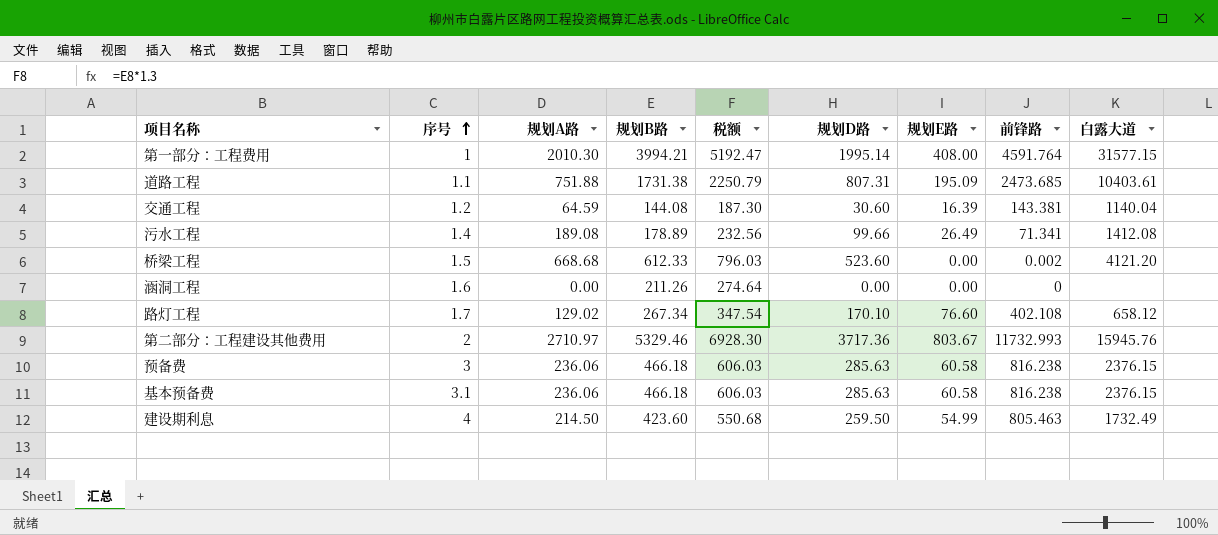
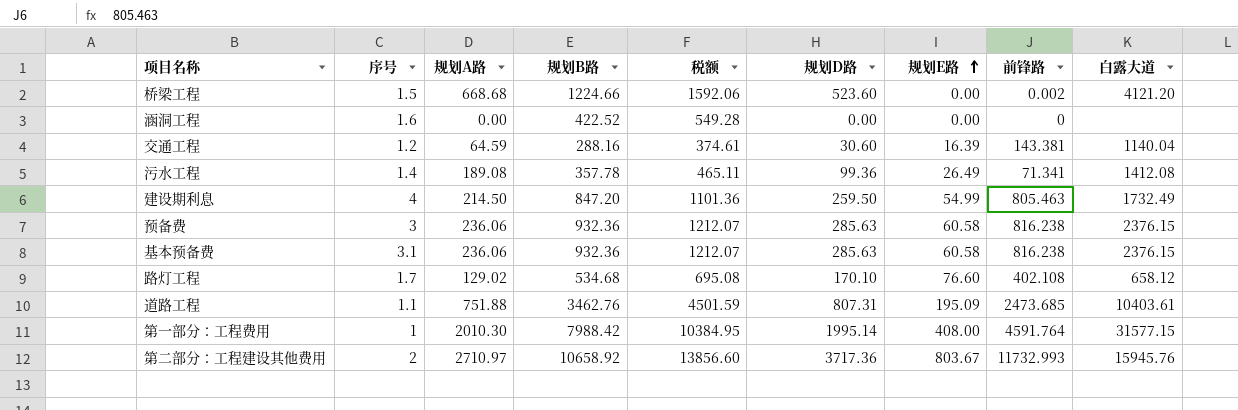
row order: 序号 ascending -> 规划E路 ascending
桥梁工程 | 规划B路: 612.33 -> 1224.66
桥梁工程 | 税额: 796.03 -> 1592.06
涵洞工程 | 规划B路: 211.26 -> 422.52
涵洞工程 | 税额: 274.64 -> 549.28
交通工程 | 规划B路: 144.08 -> 288.16
交通工程 | 税额: 187.30 -> 374.61
污水工程 | 规划B路: 178.89 -> 357.78
污水工程 | 税额: 232.56 -> 465.11
污水工程 | 规划D路: 99.66 -> 99.36
建设期利息 | 规划B路: 423.60 -> 847.20
建设期利息 | 税额: 550.68 -> 1101.36
预备费 | 规划B路: 466.18 -> 932.36
预备费 | 税额: 606.03 -> 1212.07
基本预备费 | 规划B路: 466.18 -> 932.36
基本预备费 | 税额: 606.03 -> 1212.07
路灯工程 | 规划B路: 267.34 -> 534.68
路灯工程 | 税额: 347.54 -> 695.08
道路工程 | 规划B路: 1731.38 -> 3462.76
道路工程 | 税额: 2250.79 -> 4501.59
第一部分：工程费用 | 规划B路: 3994.21 -> 7988.42
第一部分：工程费用 | 税额: 5192.47 -> 10384.95
第二部分：工程建设其他费用 | 规划B路: 5329.46 -> 10658.92
第二部分：工程建设其他费用 | 税额: 6928.30 -> 13856.60

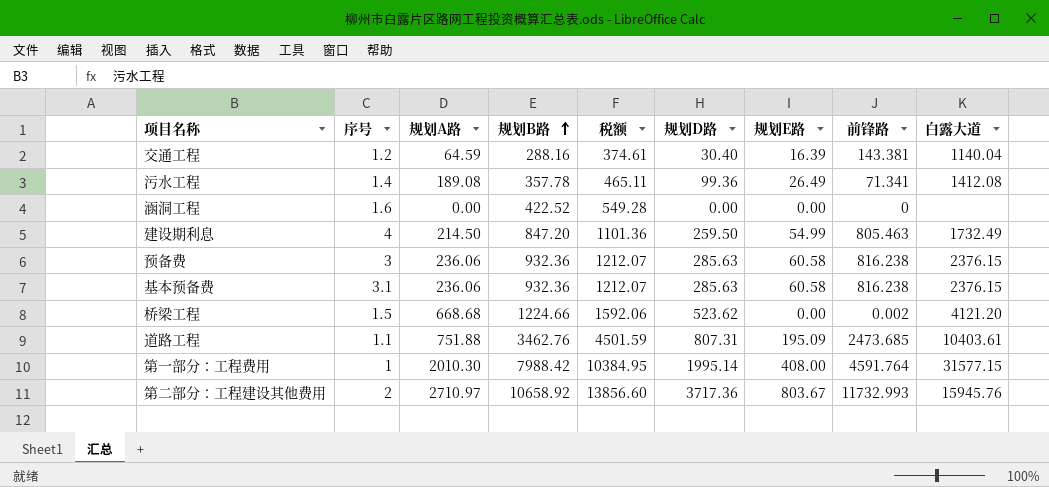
row order: 规划E路 ascending -> 规划B路 ascending
row 路灯工程: 1.7 | 129.02 | 534.68 | 695.08 | 170.10 | 76.60 | 402.108 | 658.12 -> none
交通工程 | 规划D路: 30.60 -> 30.40
桥梁工程 | 规划D路: 523.60 -> 523.62

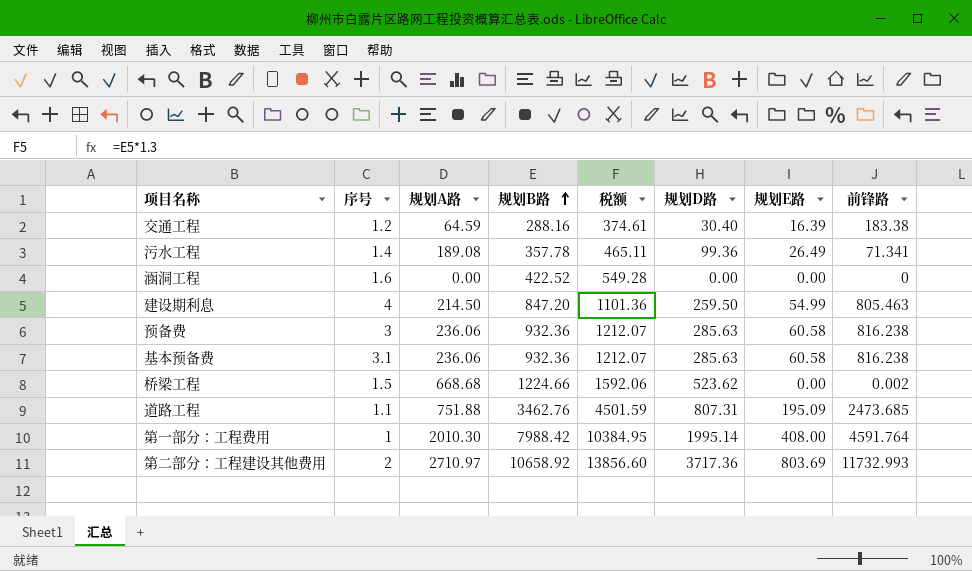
column 白露大道 | position: 9 -> none
交通工程 | 前锋路: 143.381 -> 183.38
第二部分：工程建设其他费用 | 规划E路: 803.67 -> 803.69

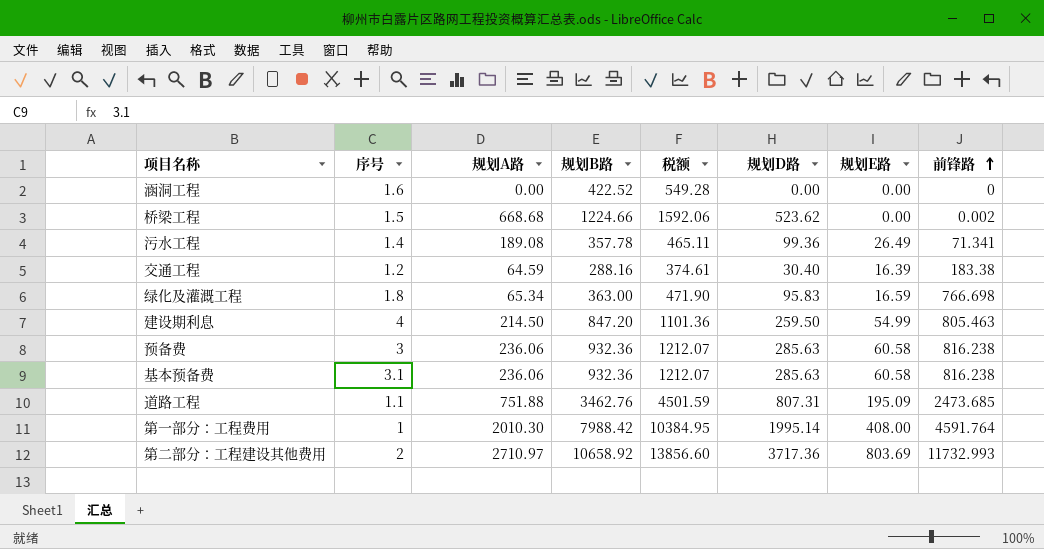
row order: 规划B路 ascending -> 前锋路 ascending
row 绿化及灌溉工程: none -> 1.8 | 65.34 | 363.00 | 471.90 | 95.83 | 16.59 | 766.698

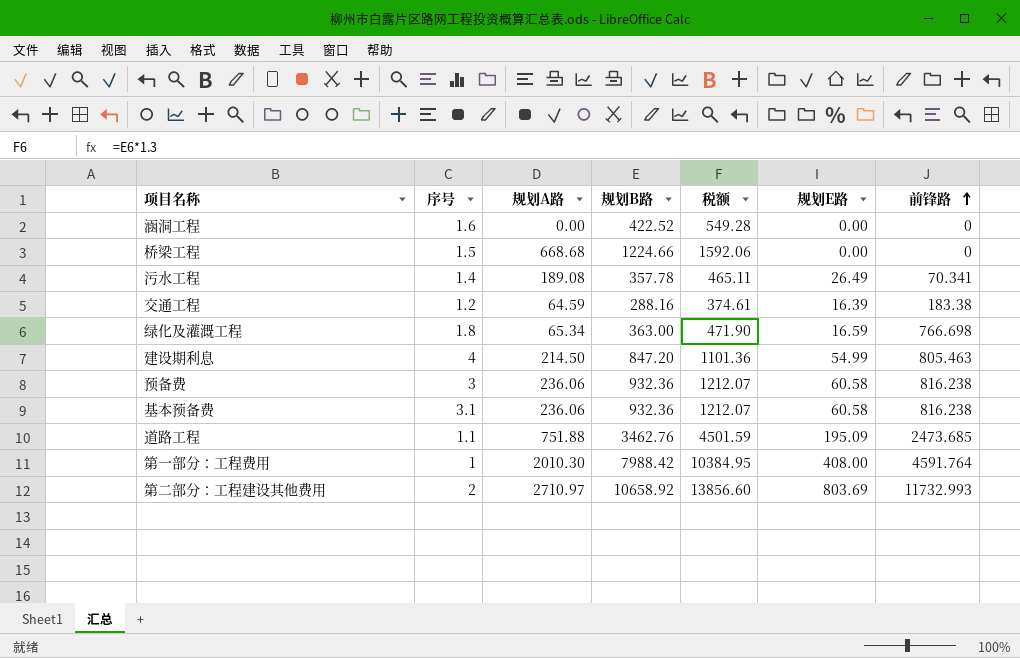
column 规划D路 | position: 6 -> none
桥梁工程 | 前锋路: 0.002 -> 0
污水工程 | 前锋路: 71.341 -> 70.341

